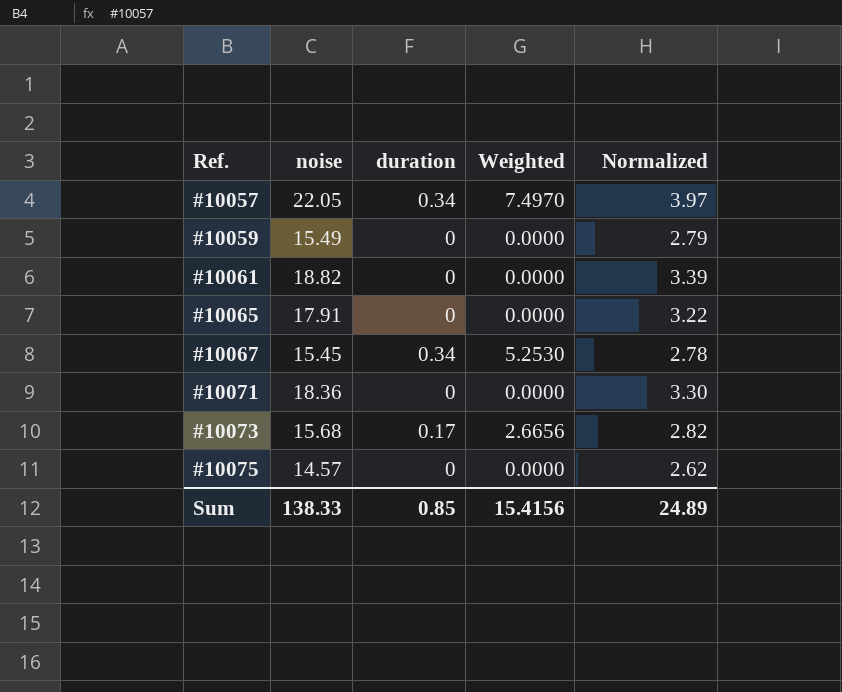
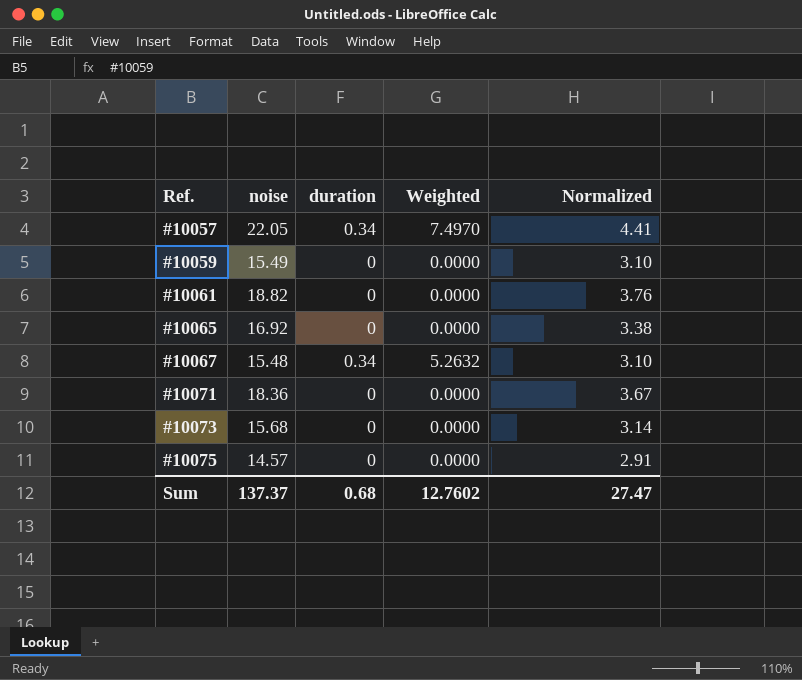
column Normalized | formula: [noise] * 0.18 -> [noise] * 0.2
#10065 | noise: 17.91 -> 16.92
#10067 | noise: 15.45 -> 15.48
#10067 | Weighted: 5.2530 -> 5.2632
#10073 | duration: 0.17 -> 0
#10073 | Weighted: 2.6656 -> 0.0000
Sum | noise: 138.33 -> 137.37
Sum | duration: 0.85 -> 0.68
Sum | Weighted: 15.4156 -> 12.7602
Sum | Normalized: 24.89 -> 27.47

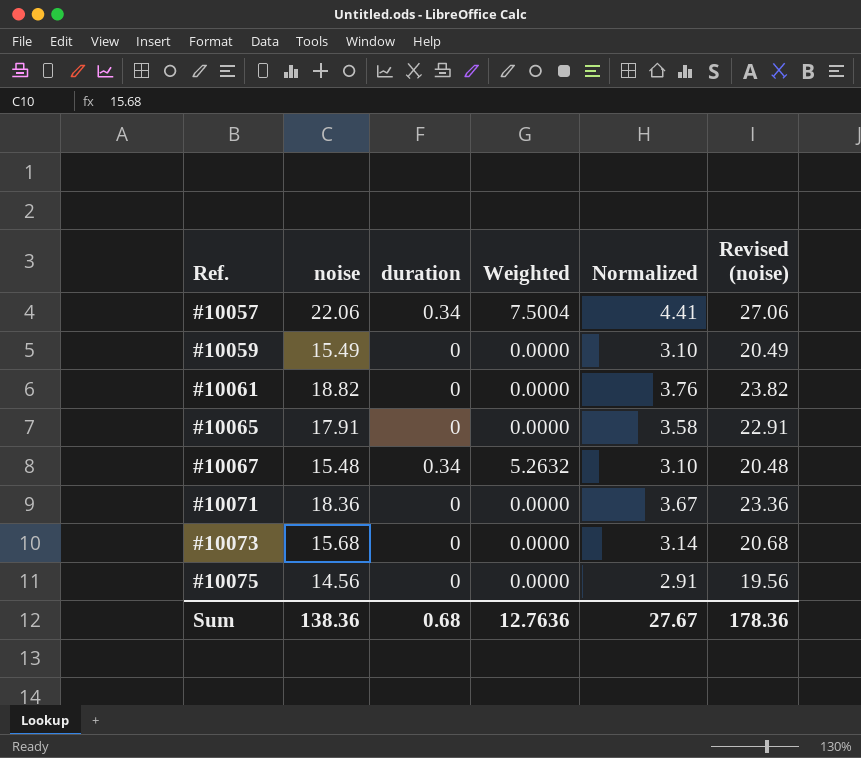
column Revised (noise) | formula: none -> [noise] + 5
#10057 | noise: 22.05 -> 22.06
#10057 | Weighted: 7.4970 -> 7.5004
#10065 | noise: 16.92 -> 17.91
#10065 | Normalized: 3.38 -> 3.58
#10075 | noise: 14.57 -> 14.56
Sum | noise: 137.37 -> 138.36
Sum | Weighted: 12.7602 -> 12.7636
Sum | Normalized: 27.47 -> 27.67

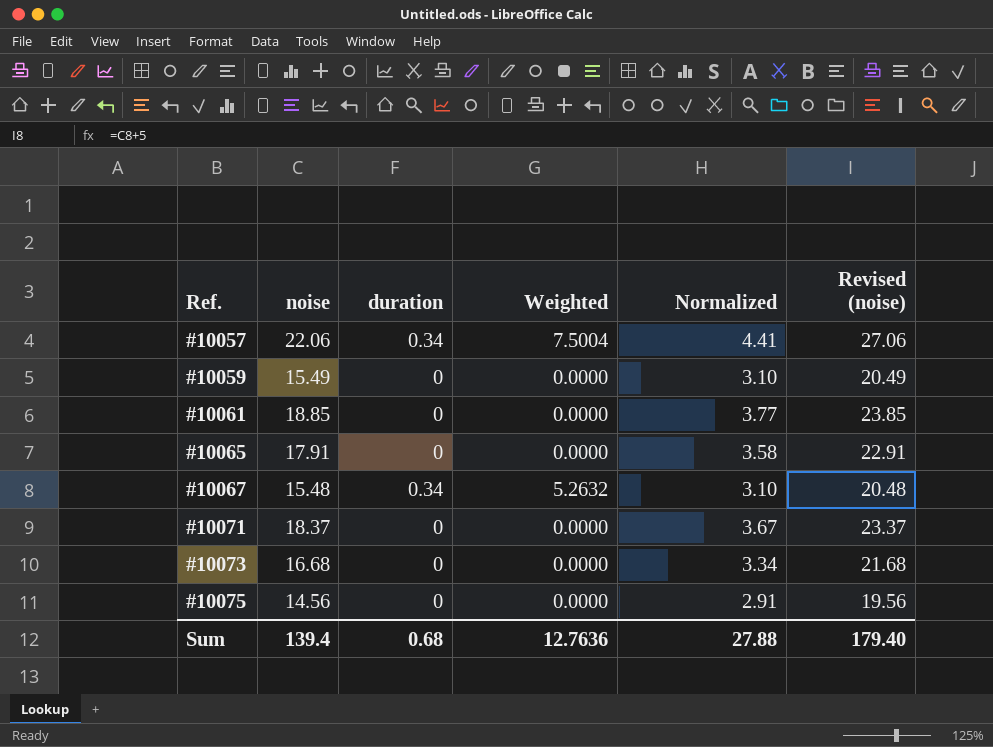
#10061 | noise: 18.82 -> 18.85
#10061 | Normalized: 3.76 -> 3.77
#10061 | Revised (noise): 23.82 -> 23.85
#10071 | noise: 18.36 -> 18.37
#10071 | Revised (noise): 23.36 -> 23.37
#10073 | noise: 15.68 -> 16.68
#10073 | Normalized: 3.14 -> 3.34
#10073 | Revised (noise): 20.68 -> 21.68
Sum | noise: 138.36 -> 139.4
Sum | Normalized: 27.67 -> 27.88
Sum | Revised (noise): 178.36 -> 179.40

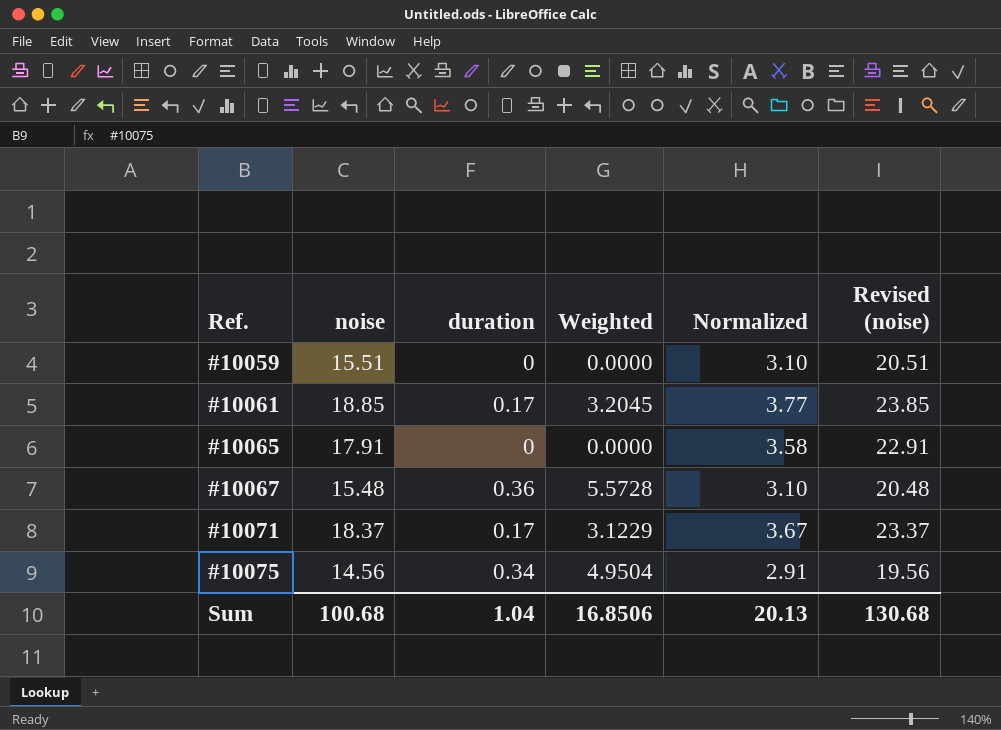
row #10057: 22.06 | 0.34 | 7.5004 | 4.41 | 27.06 -> none
row #10073: 16.68 | 0 | 0.0000 | 3.34 | 21.68 -> none
#10059 | noise: 15.49 -> 15.51
#10059 | Revised (noise): 20.49 -> 20.51
#10061 | duration: 0 -> 0.17
#10061 | Weighted: 0.0000 -> 3.2045
#10067 | duration: 0.34 -> 0.36
#10067 | Weighted: 5.2632 -> 5.5728
#10071 | duration: 0 -> 0.17
#10071 | Weighted: 0.0000 -> 3.1229
#10075 | duration: 0 -> 0.34
#10075 | Weighted: 0.0000 -> 4.9504
Sum | noise: 139.4 -> 100.68
Sum | duration: 0.68 -> 1.04
Sum | Weighted: 12.7636 -> 16.8506
Sum | Normalized: 27.88 -> 20.13
Sum | Revised (noise): 179.40 -> 130.68

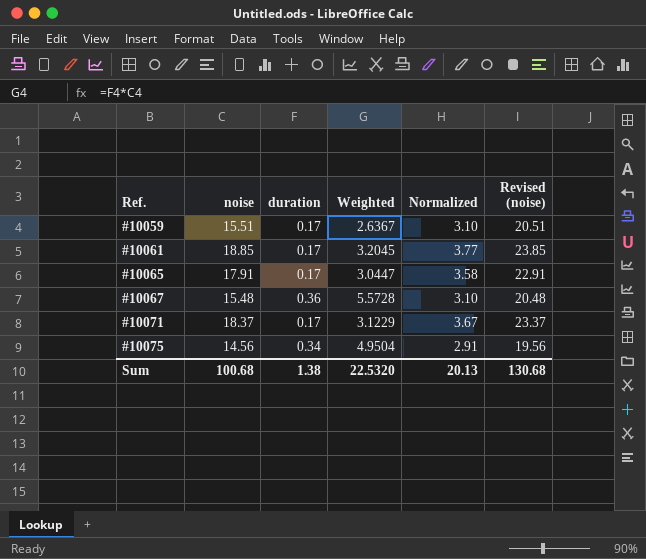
#10059 | duration: 0 -> 0.17
#10059 | Weighted: 0.0000 -> 2.6367
#10065 | duration: 0 -> 0.17
#10065 | Weighted: 0.0000 -> 3.0447
Sum | duration: 1.04 -> 1.38
Sum | Weighted: 16.8506 -> 22.5320

